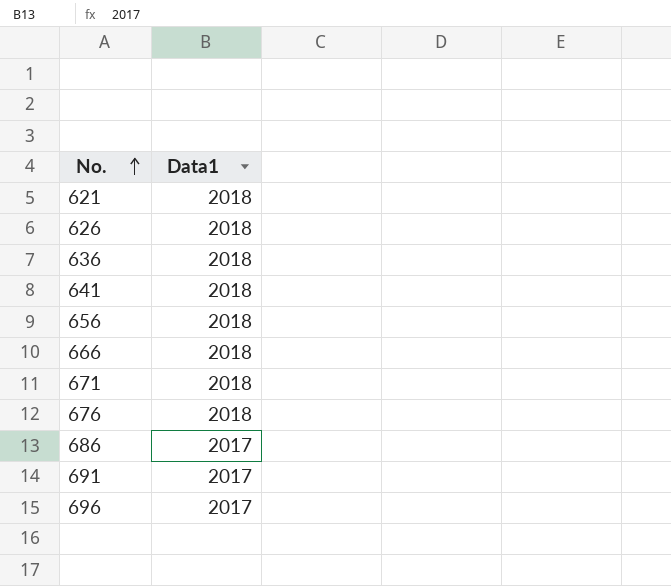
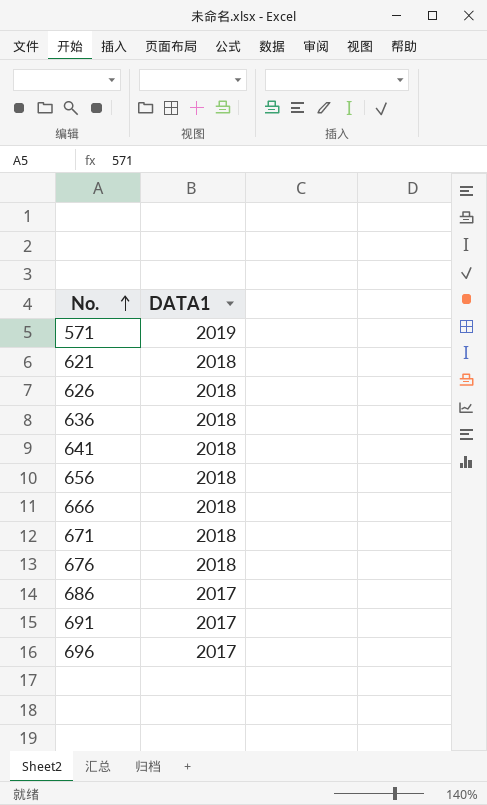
column name: Data1 -> DATA1
row 571: none -> 2019

